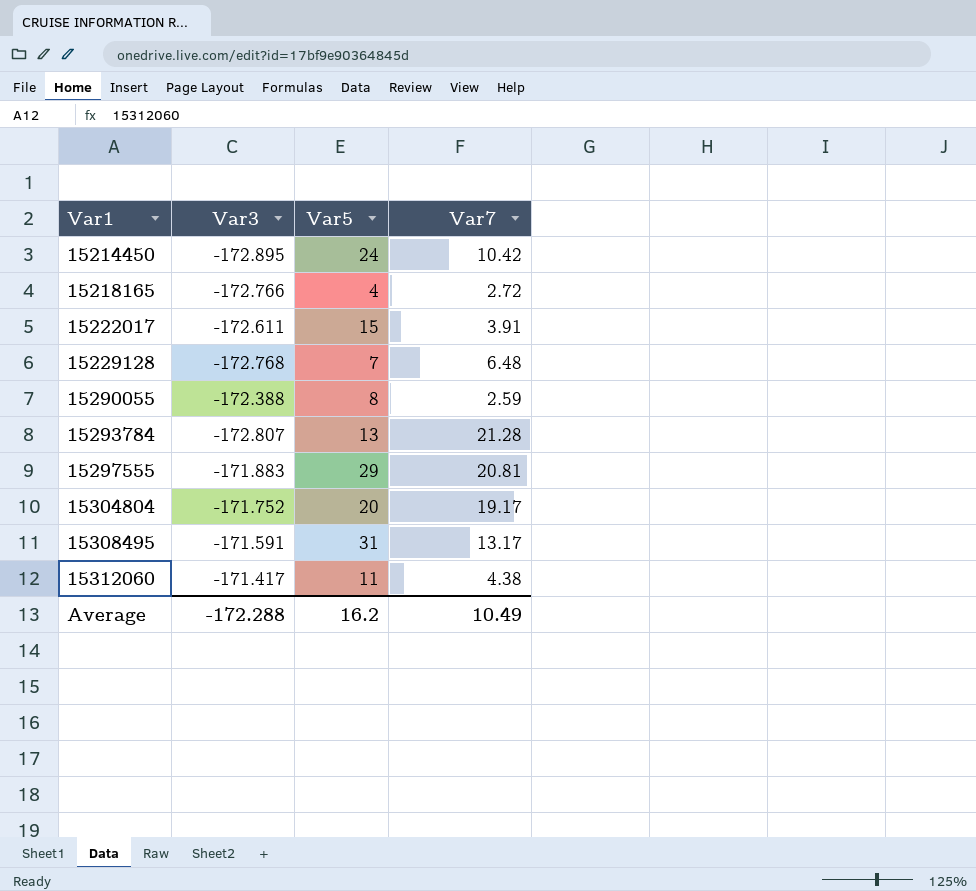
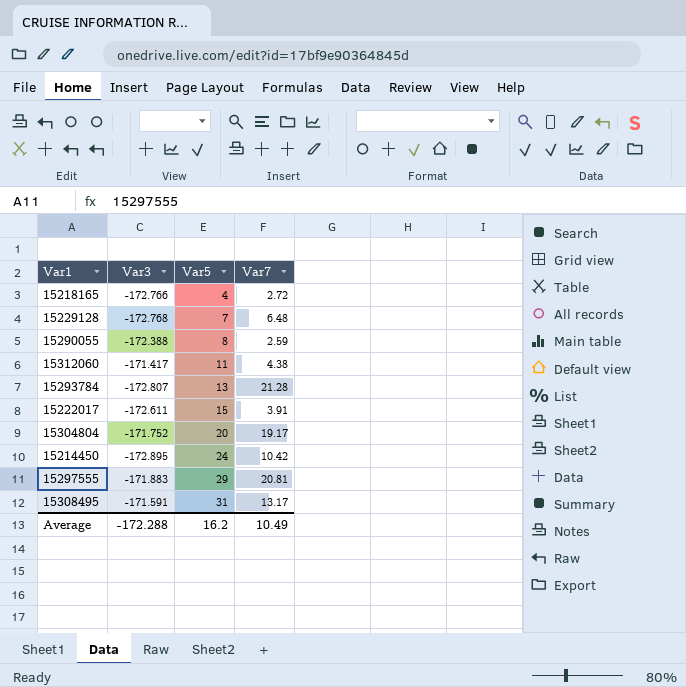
row order: Var1 ascending -> Var5 ascending

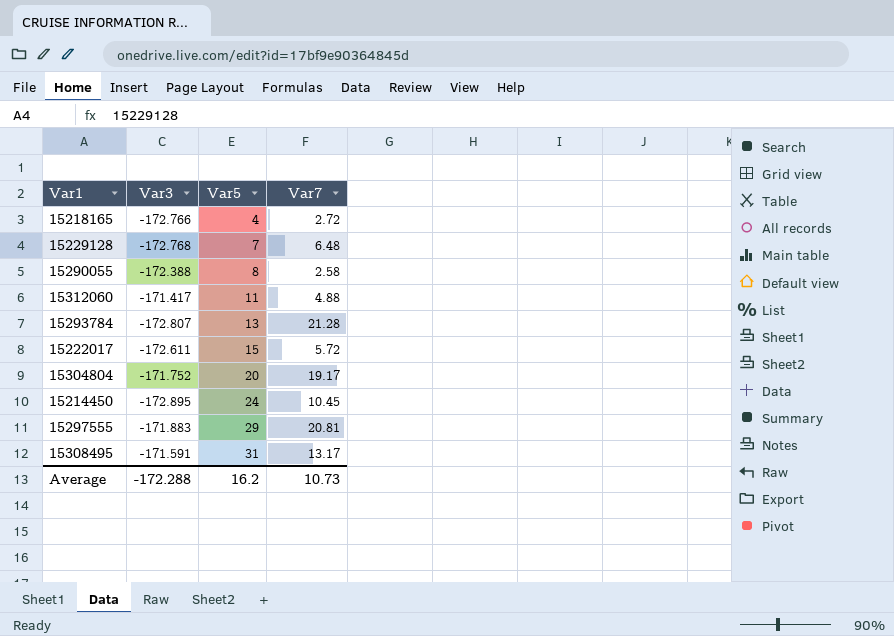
15290055 | Var7: 2.59 -> 2.58
15312060 | Var7: 4.38 -> 4.88
15222017 | Var7: 3.91 -> 5.72
15214450 | Var7: 10.42 -> 10.45
Average | Var7: 10.49 -> 10.73

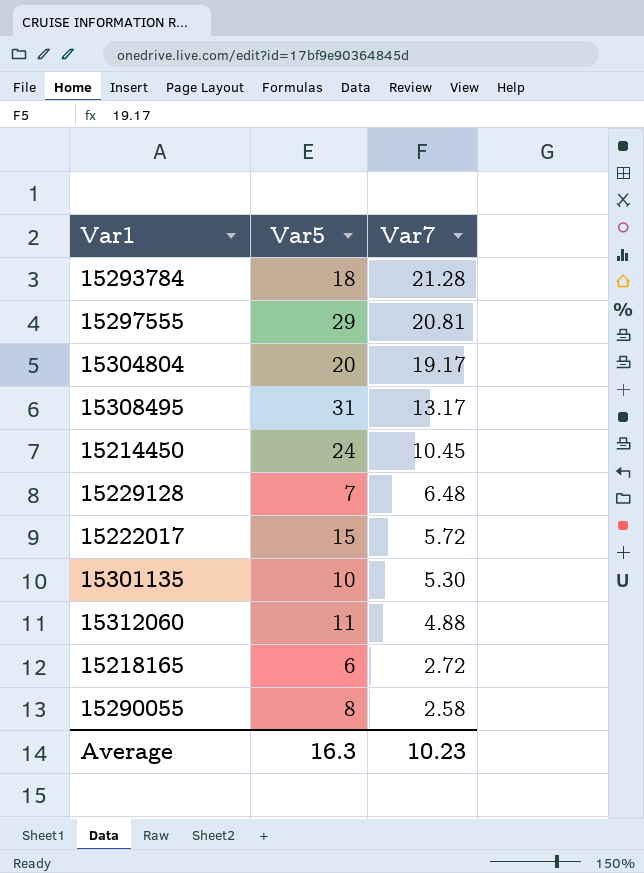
row order: Var5 ascending -> Var7 descending
column Var3 | position: 2 -> none
15293784 | Var5: 13 -> 18
row 15301135: none -> 10 | 5.30
15218165 | Var5: 4 -> 6
Average | Var5: 16.2 -> 16.3
Average | Var7: 10.73 -> 10.23

